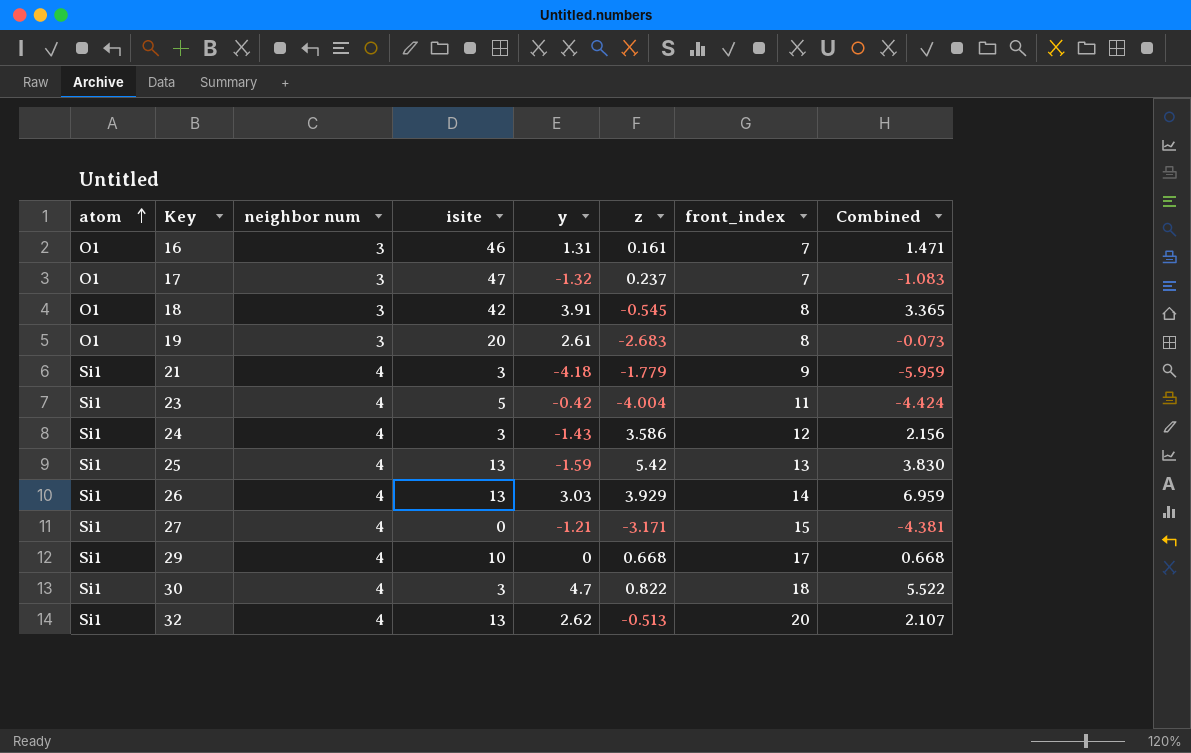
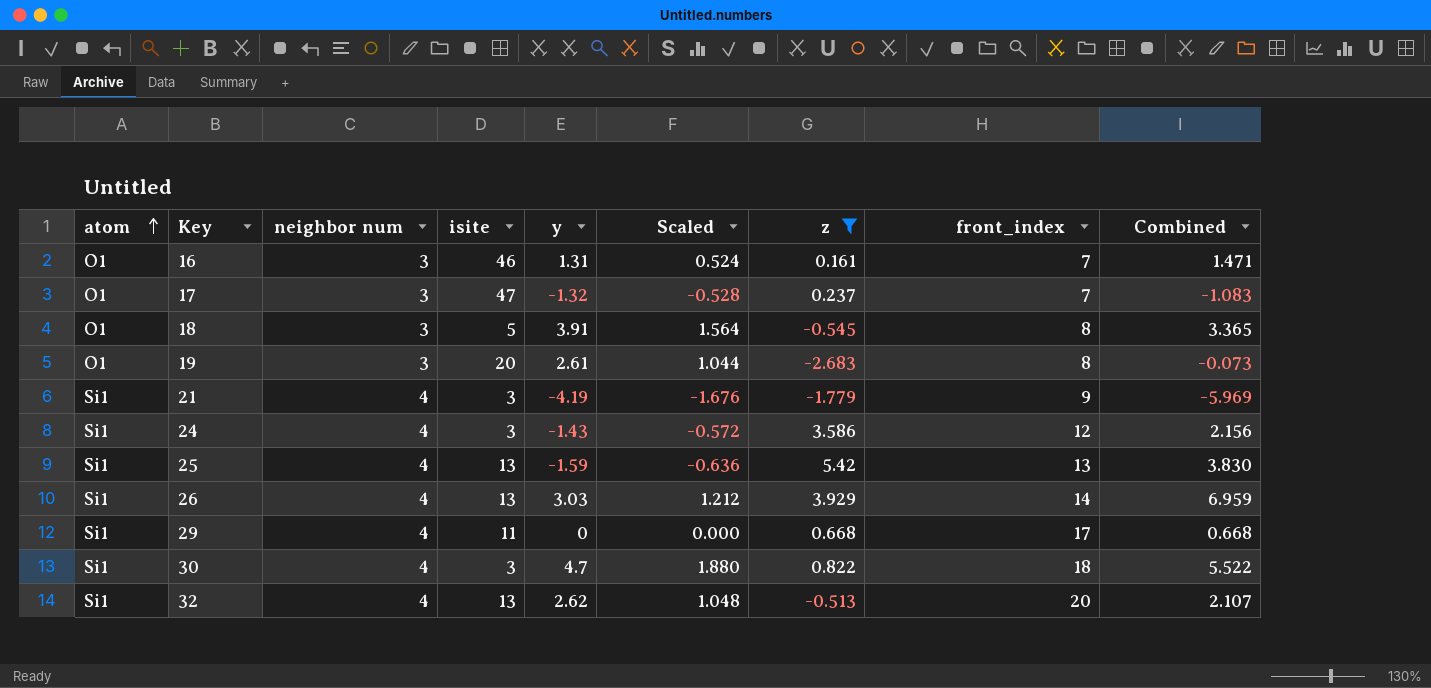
filter: none -> z >= -2.683
column Scaled | formula: none -> [y] * 0.4
18 | isite: 42 -> 5
21 | y: -4.18 -> -4.19
21 | Combined: -5.959 -> -5.969
29 | isite: 10 -> 11

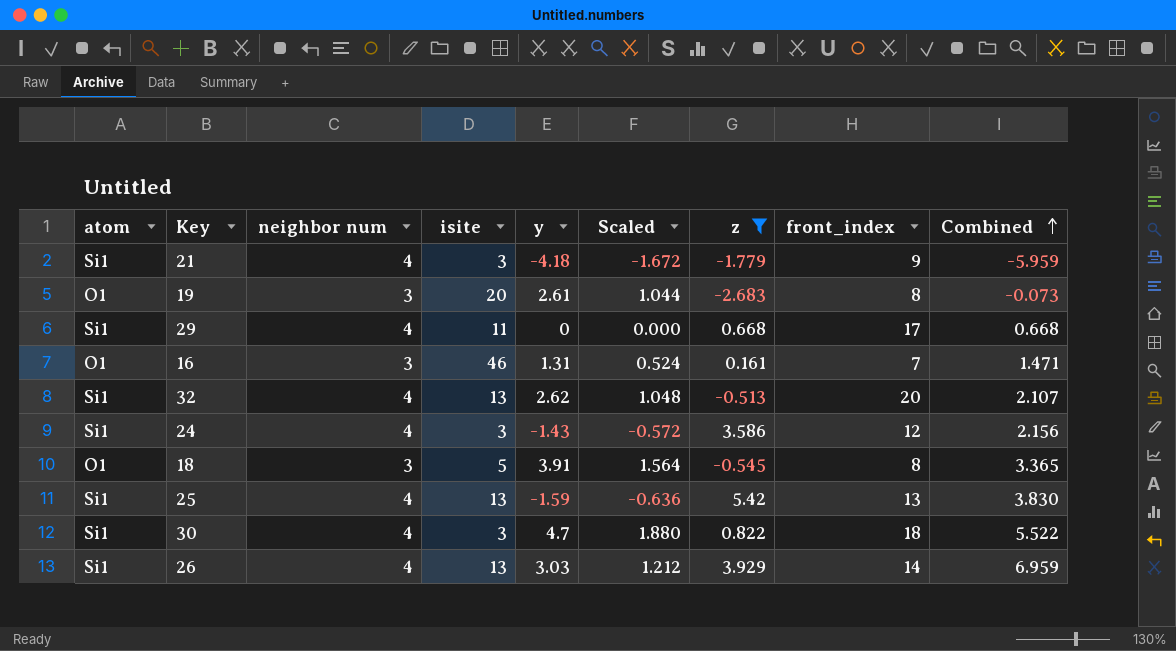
row order: atom ascending -> Combined ascending
row 17: O1 | 3 | 47 | -1.32 | -0.528 | 0.237 | 7 | -1.083 -> none
21 | y: -4.19 -> -4.18
21 | Scaled: -1.676 -> -1.672
21 | Combined: -5.969 -> -5.959

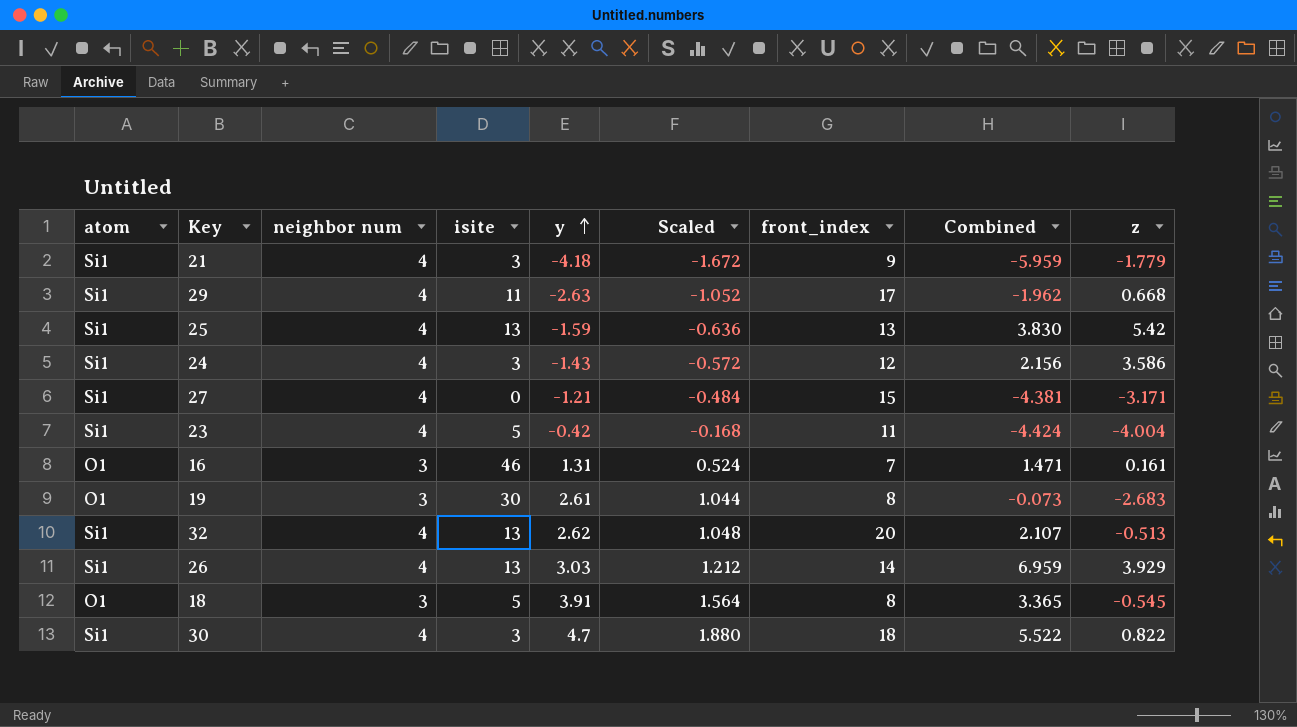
filter: z >= -2.683 -> none
row order: Combined ascending -> y ascending
column z | position: 7 -> 9
29 | y: 0 -> -2.63
29 | Scaled: 0.000 -> -1.052
29 | Combined: 0.668 -> -1.962
19 | isite: 20 -> 30

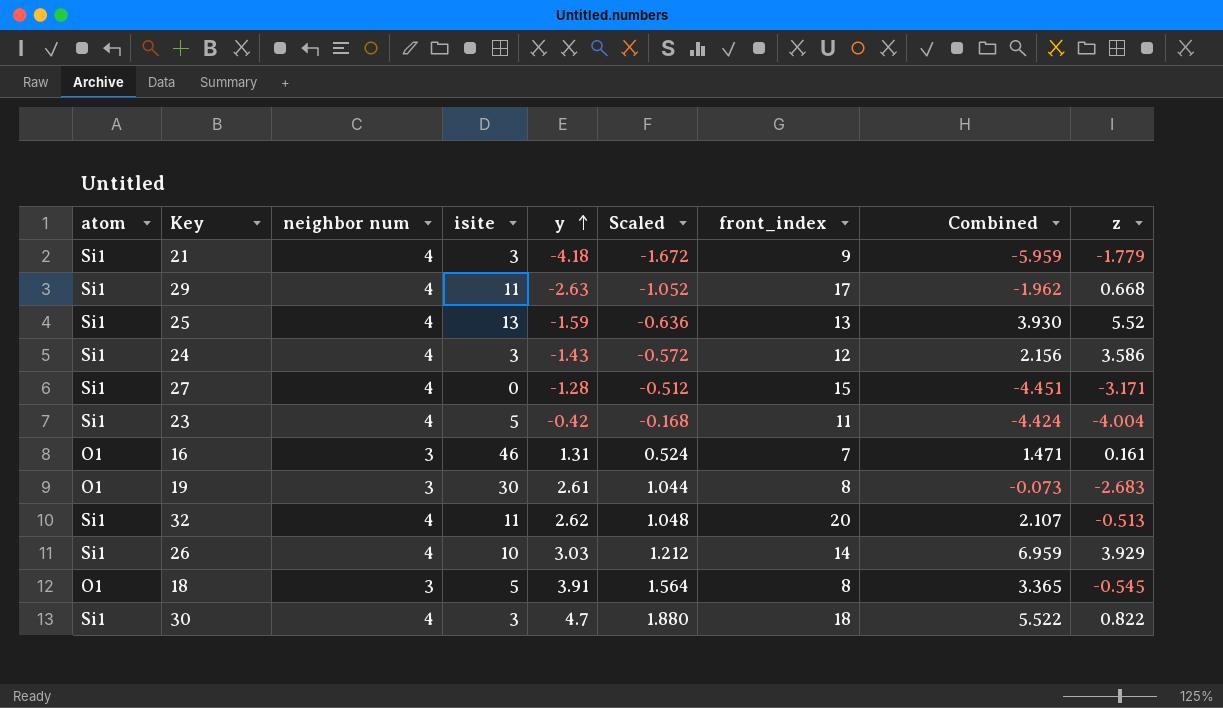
25 | Combined: 3.830 -> 3.930
25 | z: 5.42 -> 5.52
27 | y: -1.21 -> -1.28
27 | Scaled: -0.484 -> -0.512
27 | Combined: -4.381 -> -4.451
32 | isite: 13 -> 11
26 | isite: 13 -> 10

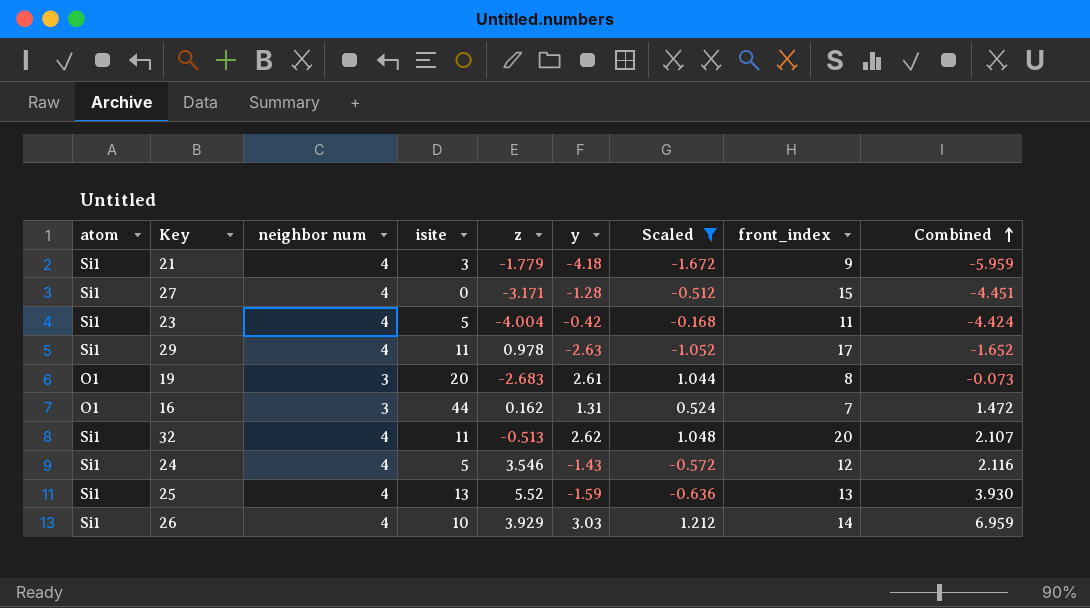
filter: none -> Scaled <= 1.212
row order: y ascending -> Combined ascending
column z | position: 9 -> 5
29 | z: 0.668 -> 0.978
29 | Combined: -1.962 -> -1.652
19 | isite: 30 -> 20
16 | isite: 46 -> 44
16 | z: 0.161 -> 0.162
16 | Combined: 1.471 -> 1.472
24 | isite: 3 -> 5
24 | z: 3.586 -> 3.546
24 | Combined: 2.156 -> 2.116

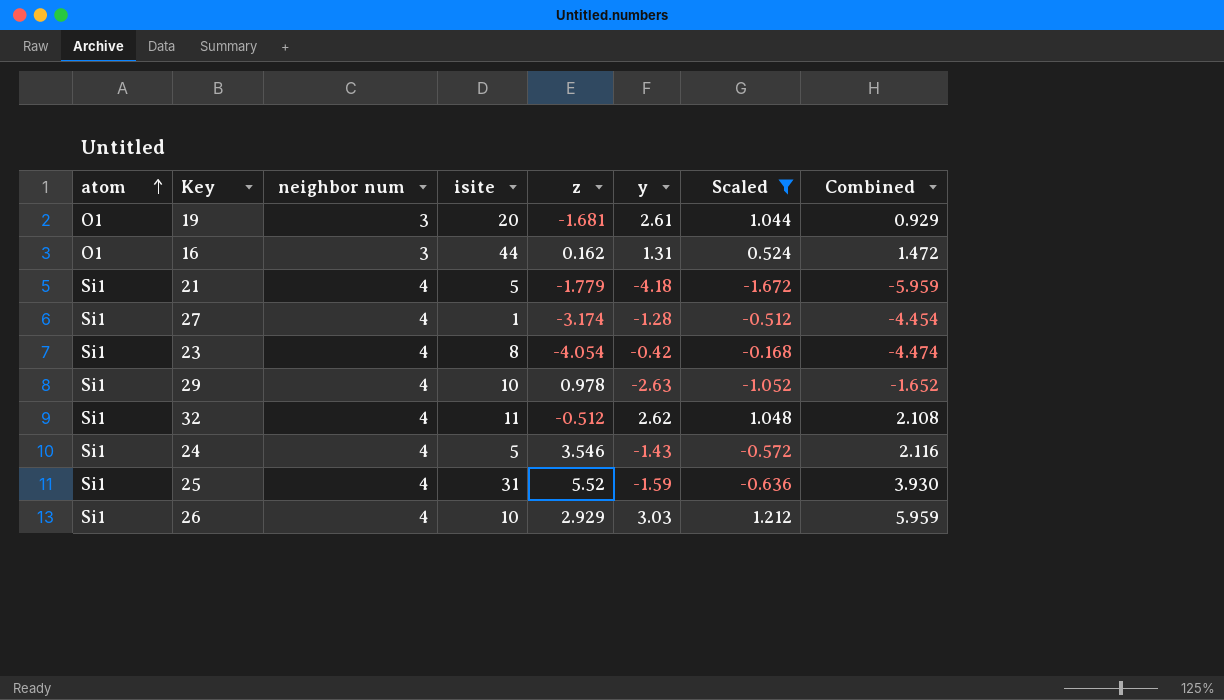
row order: Combined ascending -> atom ascending
column front_index | position: 8 -> none
19 | z: -2.683 -> -1.681
19 | Combined: -0.073 -> 0.929
21 | isite: 3 -> 5
27 | isite: 0 -> 1
27 | z: -3.171 -> -3.174
27 | Combined: -4.451 -> -4.454
23 | isite: 5 -> 8
23 | z: -4.004 -> -4.054
23 | Combined: -4.424 -> -4.474
29 | isite: 11 -> 10
32 | z: -0.513 -> -0.512
32 | Combined: 2.107 -> 2.108
25 | isite: 13 -> 31
26 | z: 3.929 -> 2.929
26 | Combined: 6.959 -> 5.959

